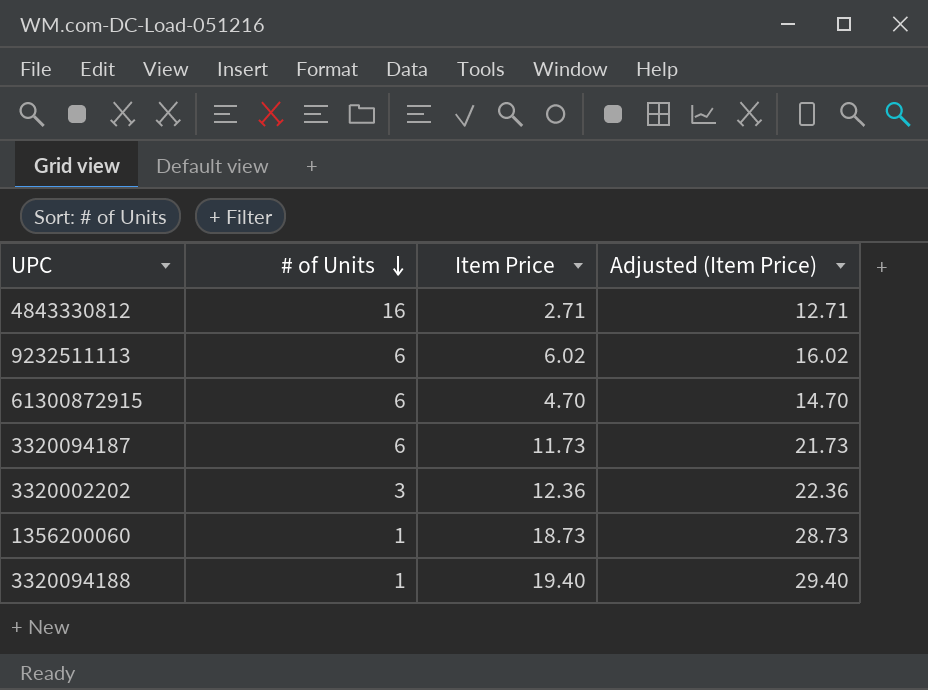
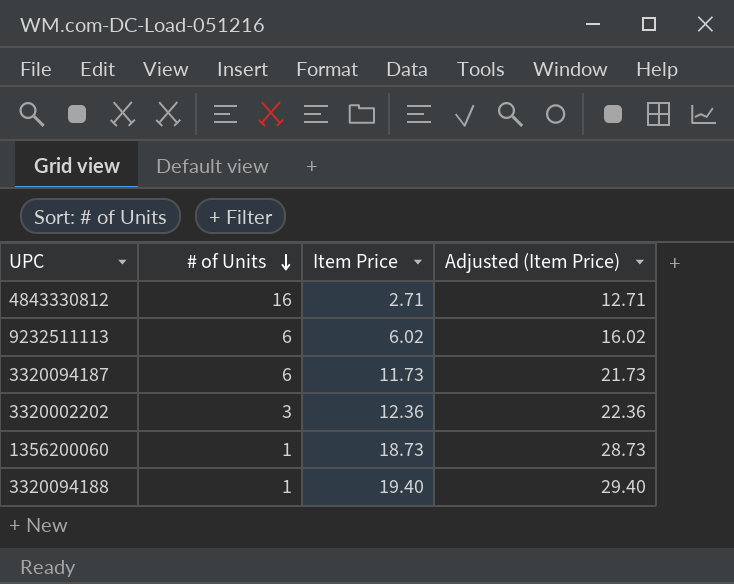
row 61300872915: 6 | 4.70 | 14.70 -> none

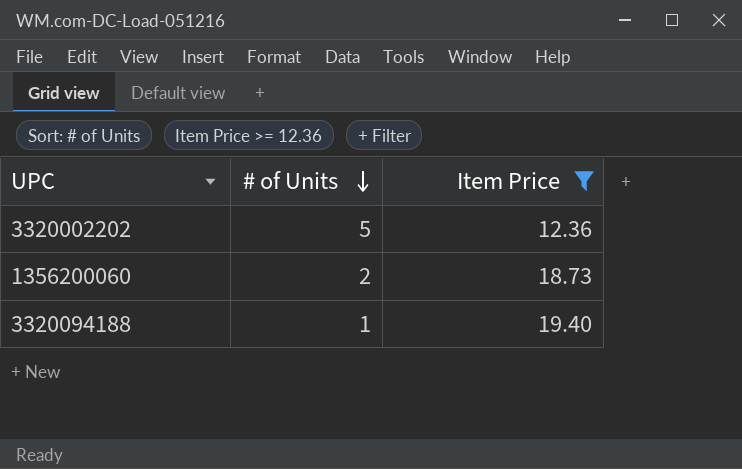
filter: none -> Item Price >= 12.36
column Adjusted (Item Price) | formula: [Item Price] + 10 -> none
3320002202 | # of Units: 3 -> 5
1356200060 | # of Units: 1 -> 2

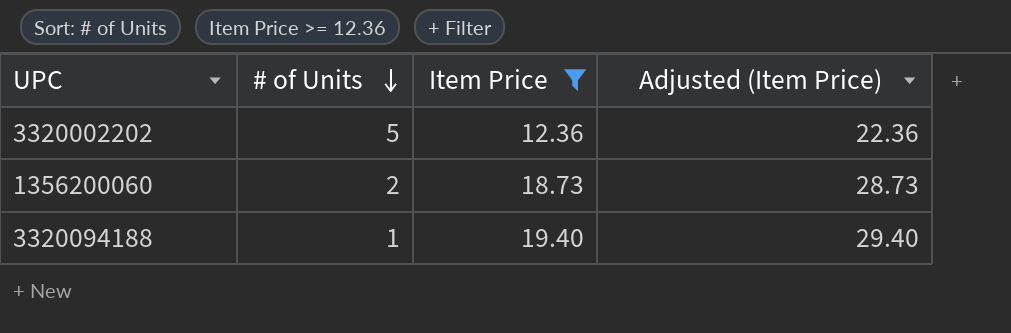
column Adjusted (Item Price) | formula: none -> [Item Price] + 10

